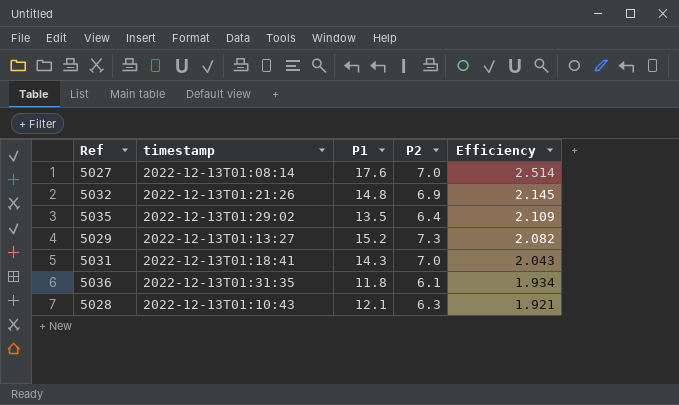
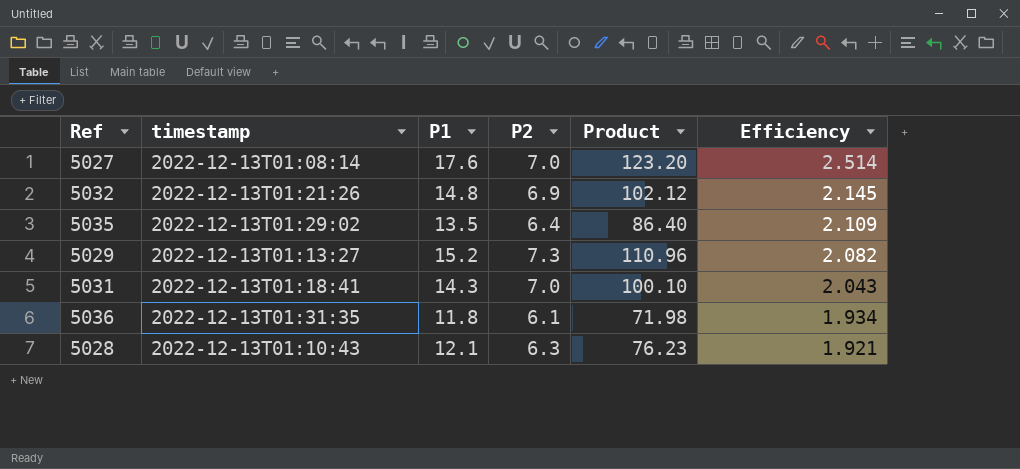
column Product | formula: none -> [P1] * [P2]

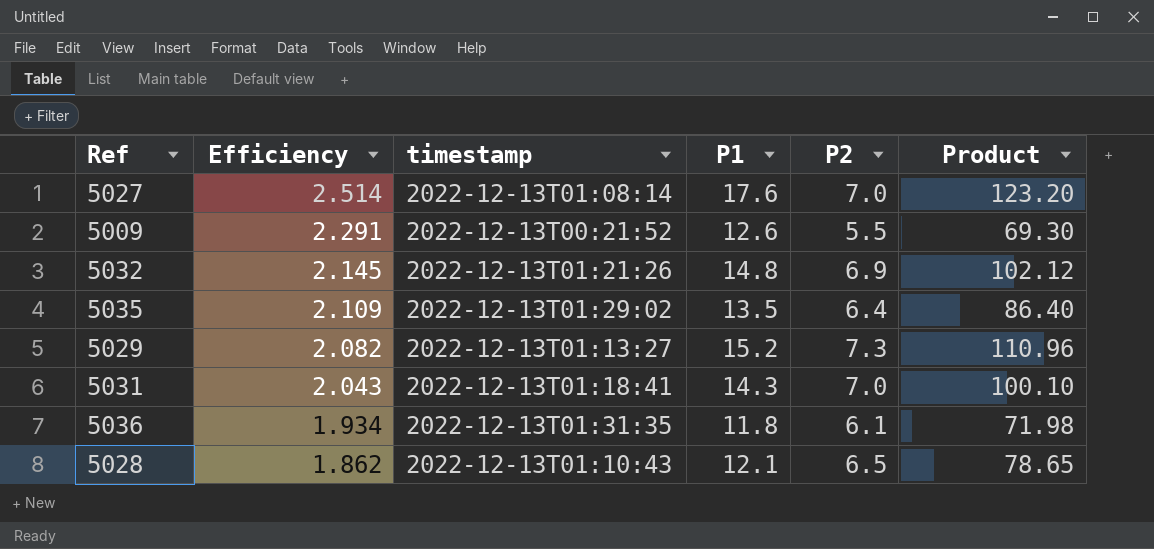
column Efficiency | position: 6 -> 2
row 5009: none -> 2.291 | 2022-12-13T00:21:52 | 12.6 | 5.5 | 69.30
5028 | Efficiency: 1.921 -> 1.862
5028 | P2: 6.3 -> 6.5
5028 | Product: 76.23 -> 78.65

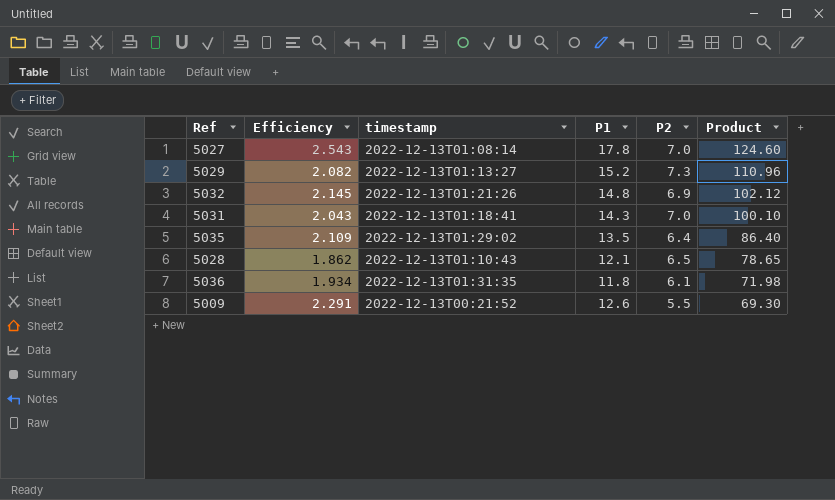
row order: Efficiency descending -> Product descending
5027 | Efficiency: 2.514 -> 2.543
5027 | P1: 17.6 -> 17.8
5027 | Product: 123.20 -> 124.60

